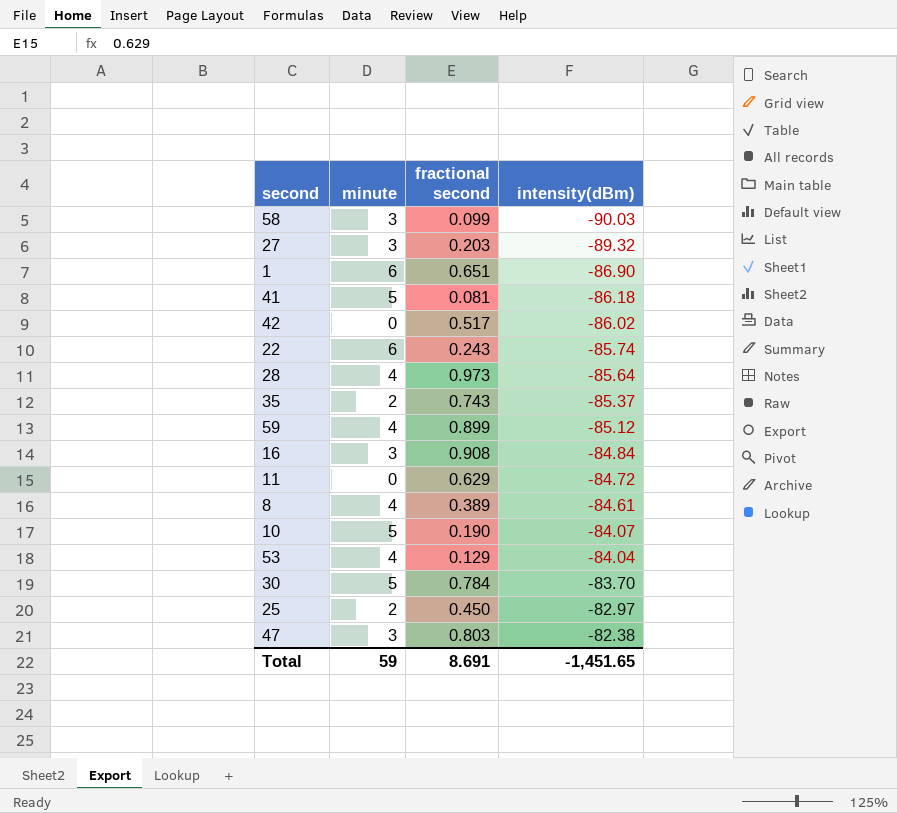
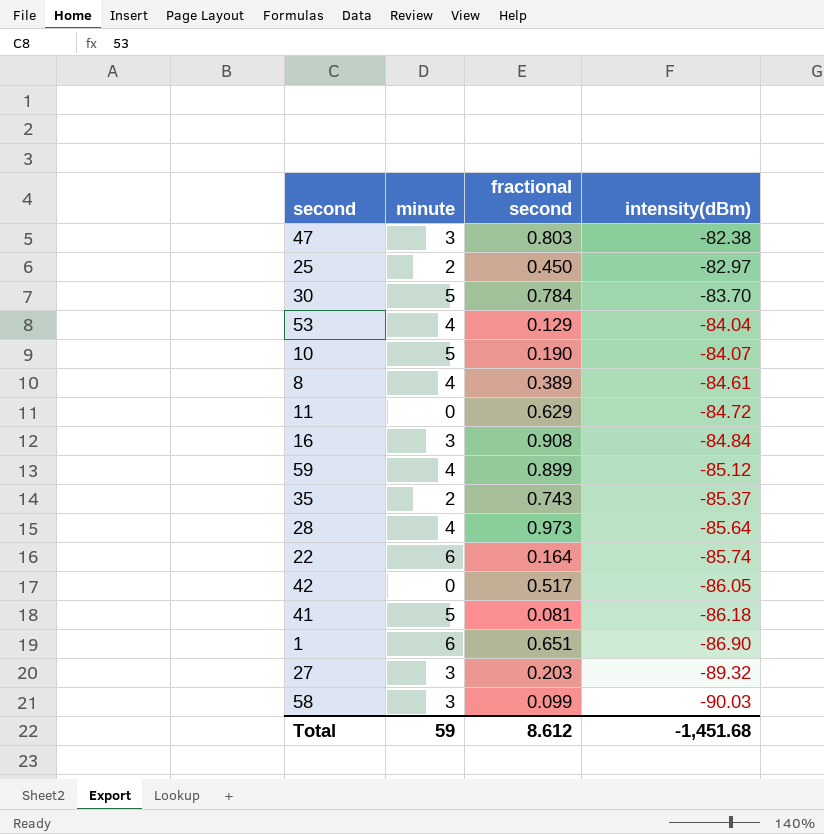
row order: intensity(dBm) ascending -> intensity(dBm) descending
22 | fractional second: 0.243 -> 0.164
42 | intensity(dBm): -86.02 -> -86.05
Total | fractional second: 8.691 -> 8.612
Total | intensity(dBm): -1,451.65 -> -1,451.68

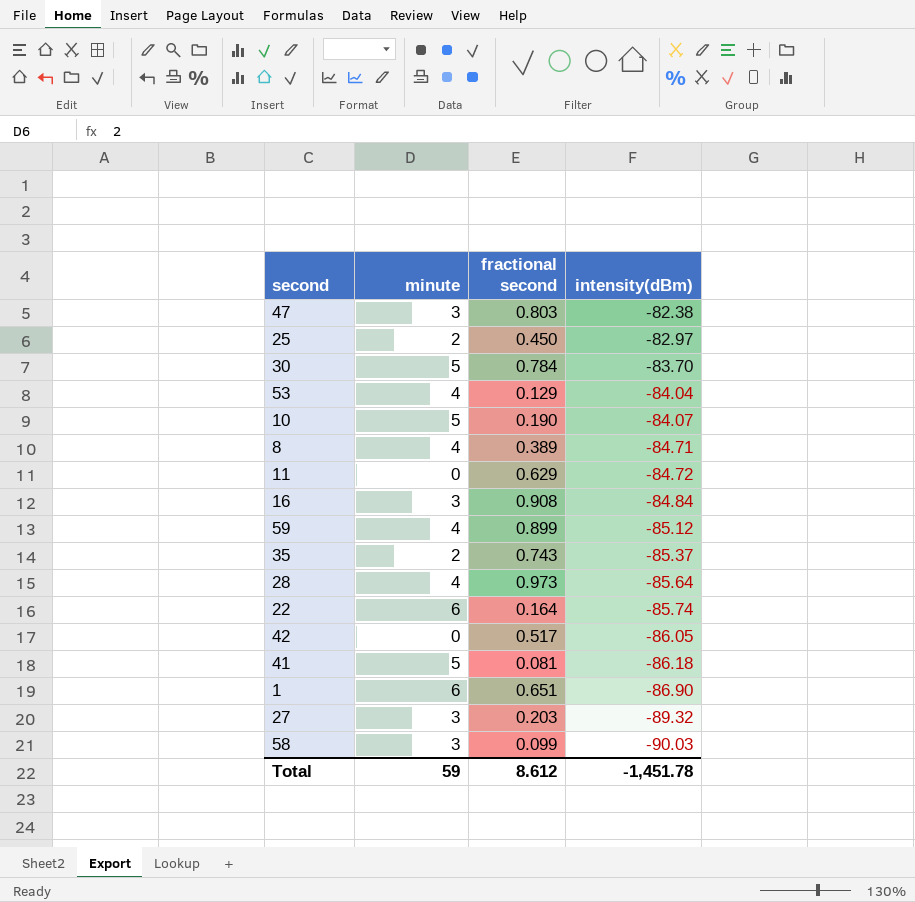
8 | intensity(dBm): -84.61 -> -84.71
Total | intensity(dBm): -1,451.68 -> -1,451.78

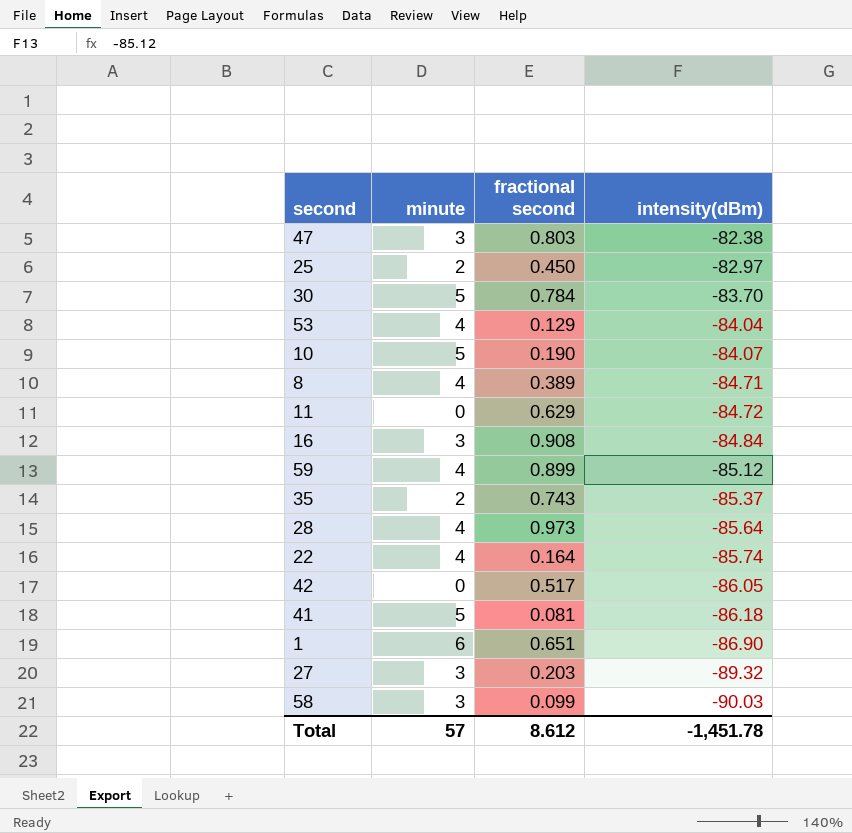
22 | minute: 6 -> 4
Total | minute: 59 -> 57

